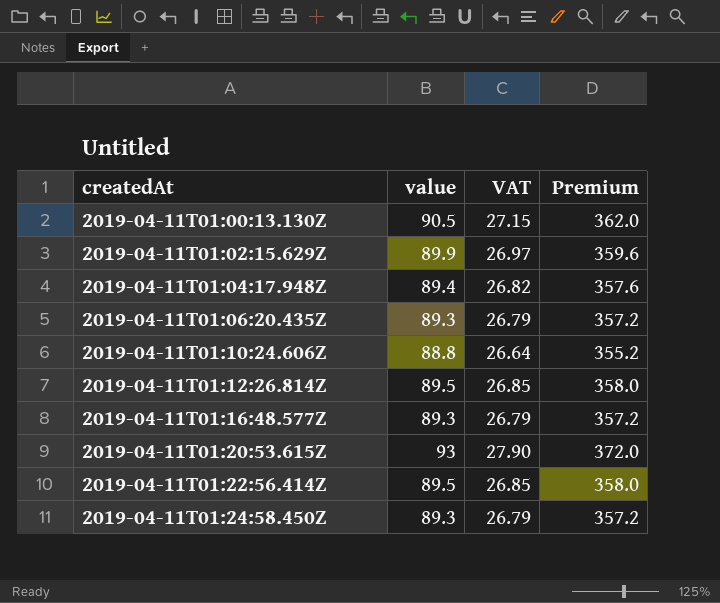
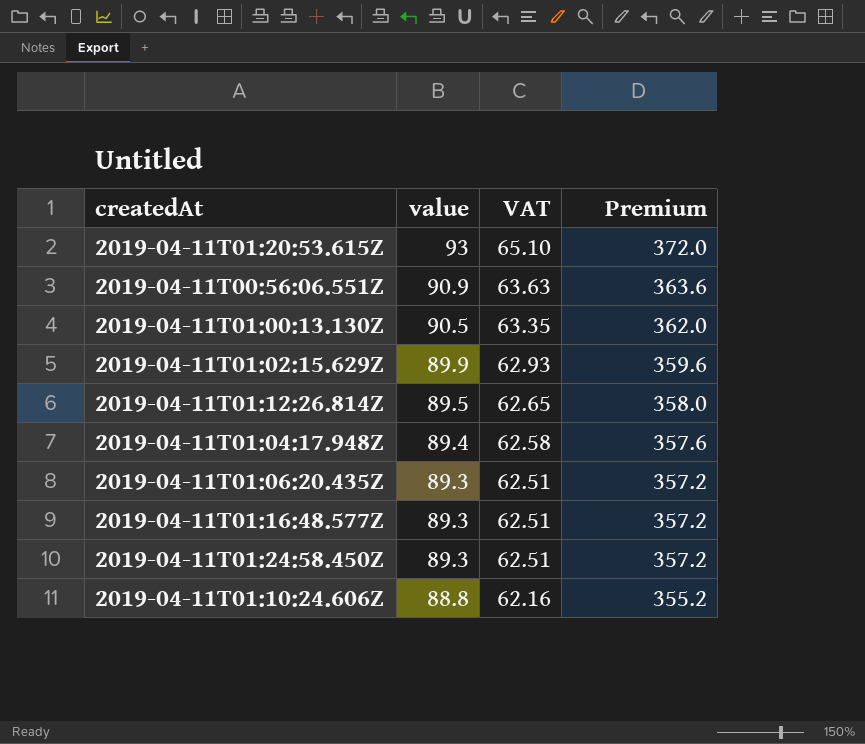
row order: createdAt ascending -> value descending
column VAT | formula: [value] * 0.3 -> [value] * 0.7
row 2019-04-11T01:22:56.414Z: 89.5 | 26.85 | 358.0 -> none
row 2019-04-11T00:56:06.551Z: none -> 90.9 | 63.63 | 363.6

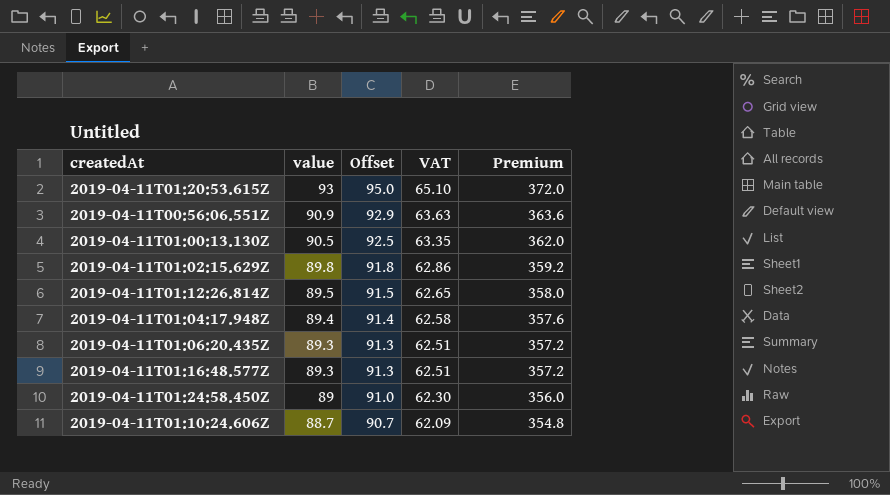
column Offset | formula: none -> [value] + 2
2019-04-11T01:02:15.629Z | value: 89.9 -> 89.8
2019-04-11T01:02:15.629Z | VAT: 62.93 -> 62.86
2019-04-11T01:02:15.629Z | Premium: 359.6 -> 359.2
2019-04-11T01:24:58.450Z | value: 89.3 -> 89
2019-04-11T01:24:58.450Z | VAT: 62.51 -> 62.30
2019-04-11T01:24:58.450Z | Premium: 357.2 -> 356.0
2019-04-11T01:10:24.606Z | value: 88.8 -> 88.7
2019-04-11T01:10:24.606Z | VAT: 62.16 -> 62.09
2019-04-11T01:10:24.606Z | Premium: 355.2 -> 354.8

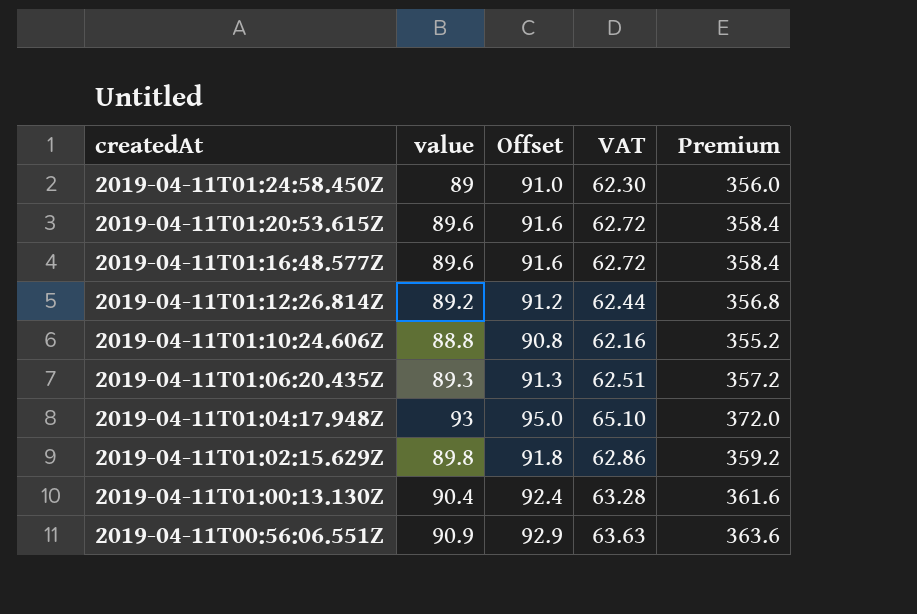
row order: value descending -> createdAt descending
2019-04-11T01:20:53.615Z | value: 93 -> 89.6
2019-04-11T01:20:53.615Z | Offset: 95.0 -> 91.6
2019-04-11T01:20:53.615Z | VAT: 65.10 -> 62.72
2019-04-11T01:20:53.615Z | Premium: 372.0 -> 358.4
2019-04-11T01:16:48.577Z | value: 89.3 -> 89.6
2019-04-11T01:16:48.577Z | Offset: 91.3 -> 91.6
2019-04-11T01:16:48.577Z | VAT: 62.51 -> 62.72
2019-04-11T01:16:48.577Z | Premium: 357.2 -> 358.4
2019-04-11T01:12:26.814Z | value: 89.5 -> 89.2
2019-04-11T01:12:26.814Z | Offset: 91.5 -> 91.2
2019-04-11T01:12:26.814Z | VAT: 62.65 -> 62.44
2019-04-11T01:12:26.814Z | Premium: 358.0 -> 356.8
2019-04-11T01:10:24.606Z | value: 88.7 -> 88.8
2019-04-11T01:10:24.606Z | Offset: 90.7 -> 90.8
2019-04-11T01:10:24.606Z | VAT: 62.09 -> 62.16
2019-04-11T01:10:24.606Z | Premium: 354.8 -> 355.2
2019-04-11T01:04:17.948Z | value: 89.4 -> 93
2019-04-11T01:04:17.948Z | Offset: 91.4 -> 95.0
2019-04-11T01:04:17.948Z | VAT: 62.58 -> 65.10
2019-04-11T01:04:17.948Z | Premium: 357.6 -> 372.0
2019-04-11T01:00:13.130Z | value: 90.5 -> 90.4
2019-04-11T01:00:13.130Z | Offset: 92.5 -> 92.4
2019-04-11T01:00:13.130Z | VAT: 63.35 -> 63.28
2019-04-11T01:00:13.130Z | Premium: 362.0 -> 361.6

